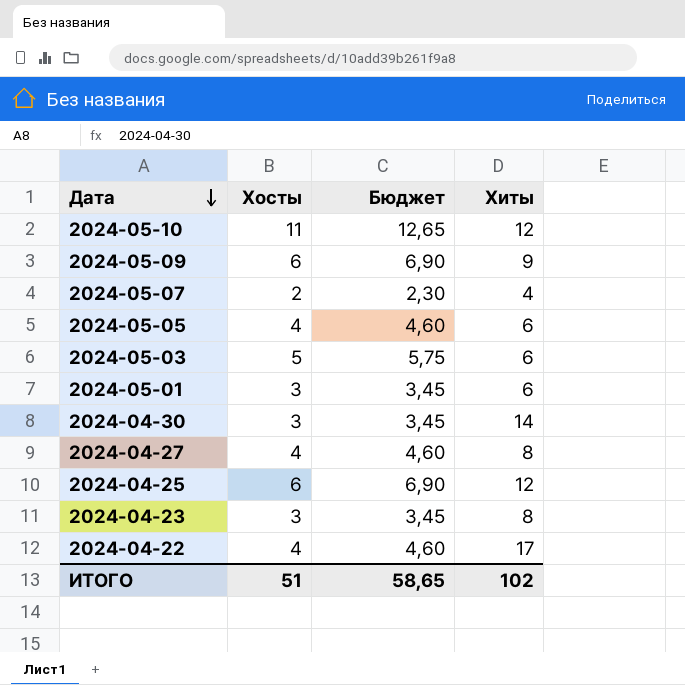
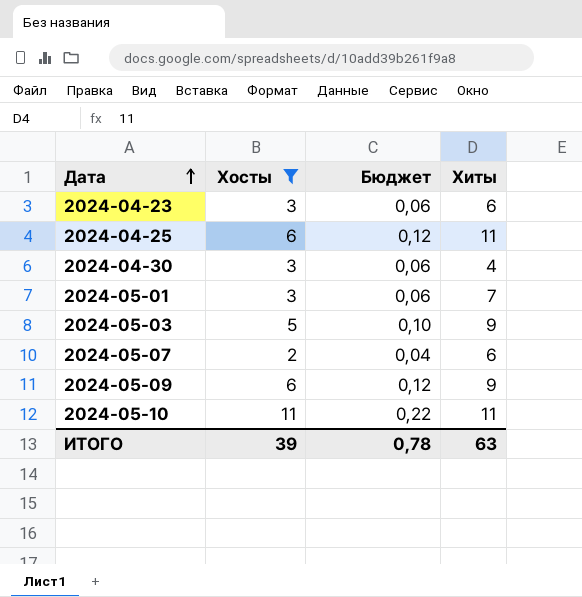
filter: none -> Хосты != 4
row order: Дата descending -> Дата ascending
column Бюджет | formula: [Хосты] * 1,15 -> [Хосты] * 0,02
2024-04-23 | Хиты: 8 -> 6
2024-04-25 | Хиты: 12 -> 11
2024-04-30 | Хиты: 14 -> 4
2024-05-01 | Хиты: 6 -> 7
2024-05-03 | Хиты: 6 -> 9
2024-05-07 | Хиты: 4 -> 6
2024-05-10 | Хиты: 12 -> 11
ИТОГО | Хосты: 51 -> 39
ИТОГО | Бюджет: 58,65 -> 0,78
ИТОГО | Хиты: 102 -> 63

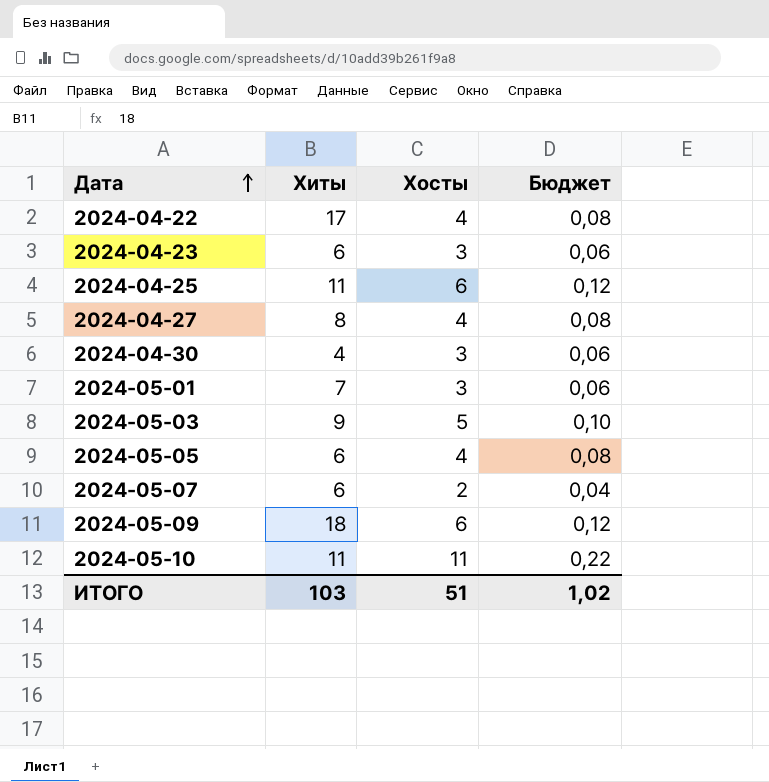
filter: Хосты != 4 -> none
column Хиты | position: 4 -> 2
2024-05-09 | Хиты: 9 -> 18
ИТОГО | Хиты: 63 -> 103
ИТОГО | Хосты: 39 -> 51
ИТОГО | Бюджет: 0,78 -> 1,02

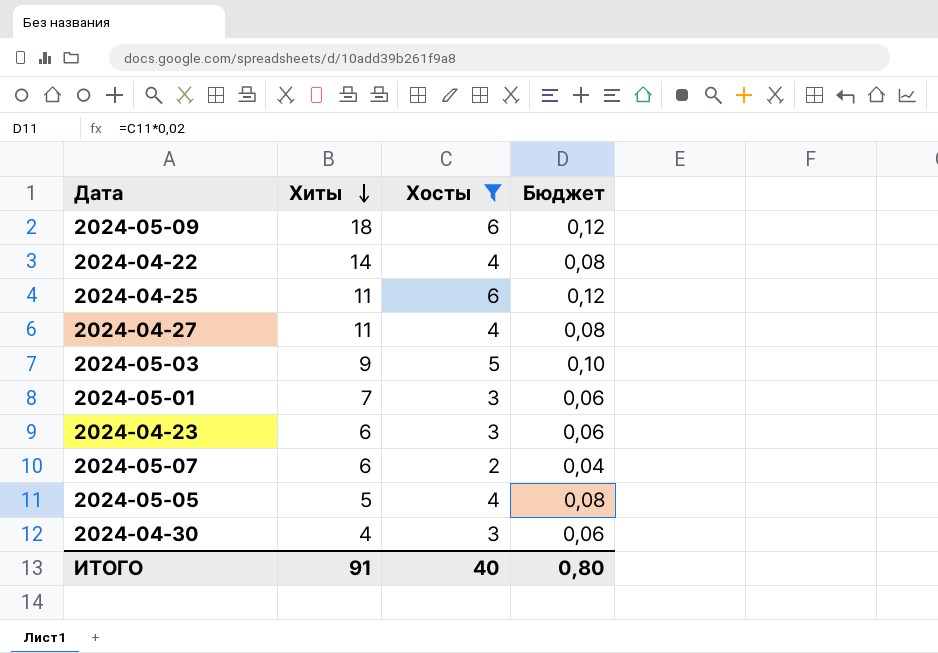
filter: none -> Хосты != 11
row order: Дата ascending -> Хиты descending
2024-04-22 | Хиты: 17 -> 14
2024-04-27 | Хиты: 8 -> 11
2024-05-05 | Хиты: 6 -> 5
ИТОГО | Хиты: 103 -> 91
ИТОГО | Хосты: 51 -> 40
ИТОГО | Бюджет: 1,02 -> 0,80

